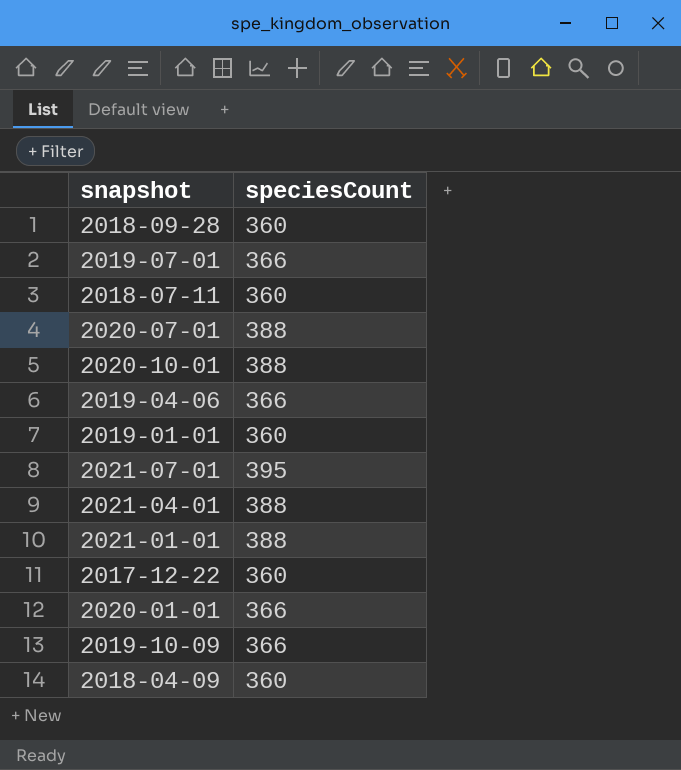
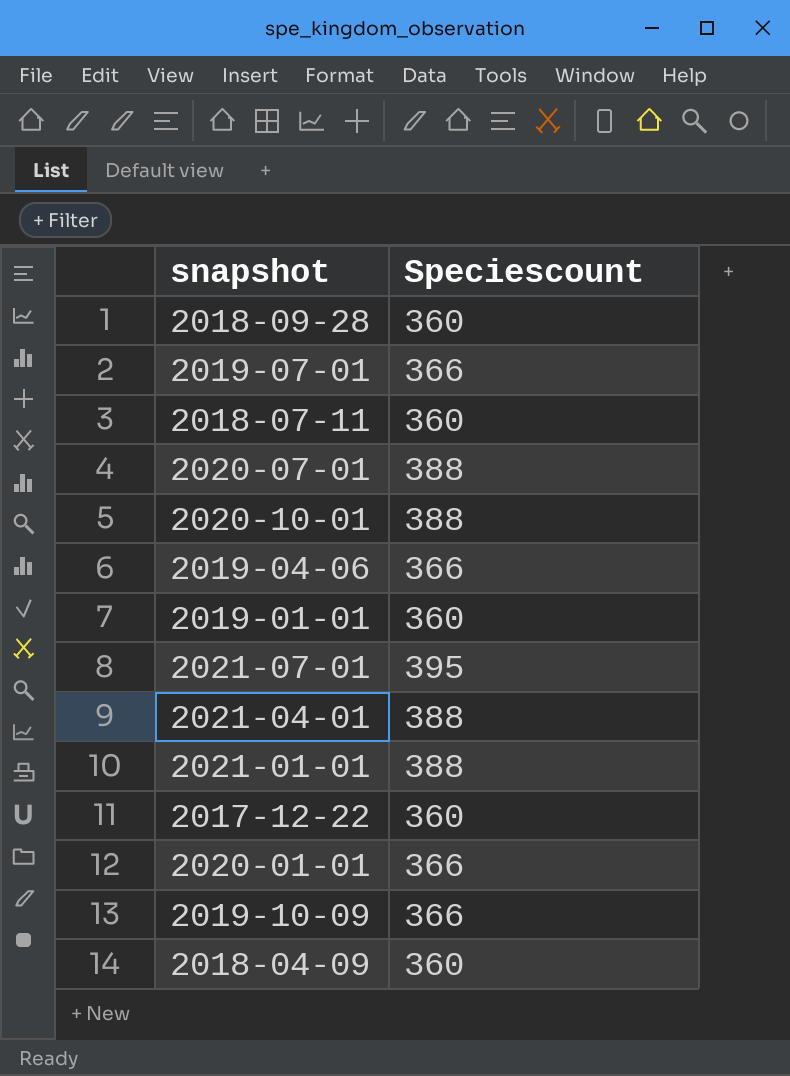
column name: speciesCount -> Speciescount

